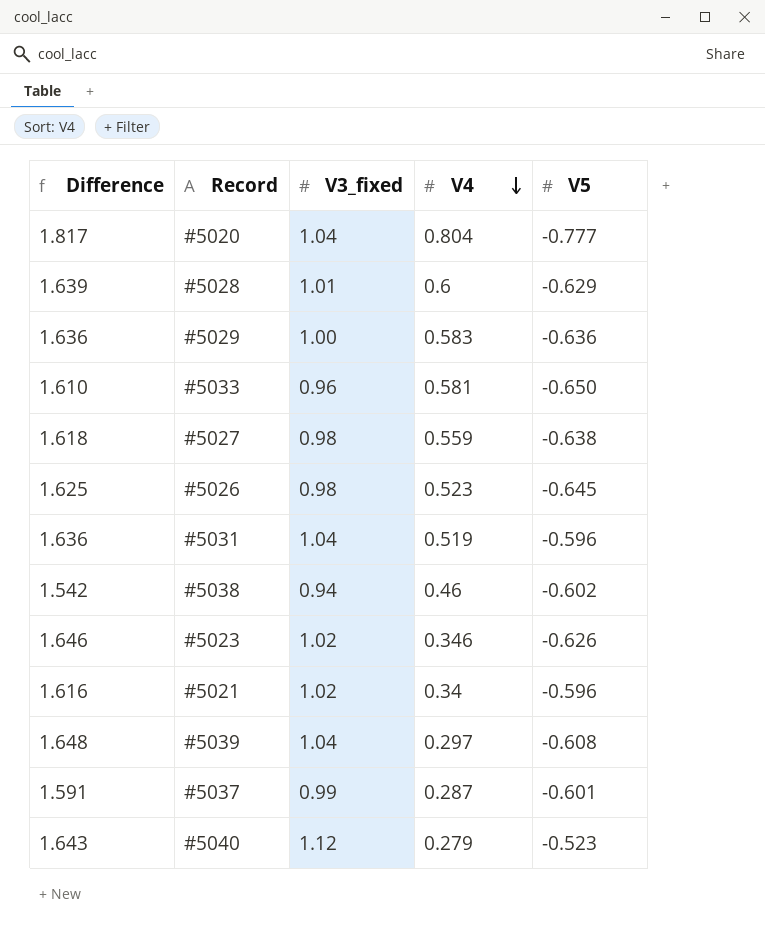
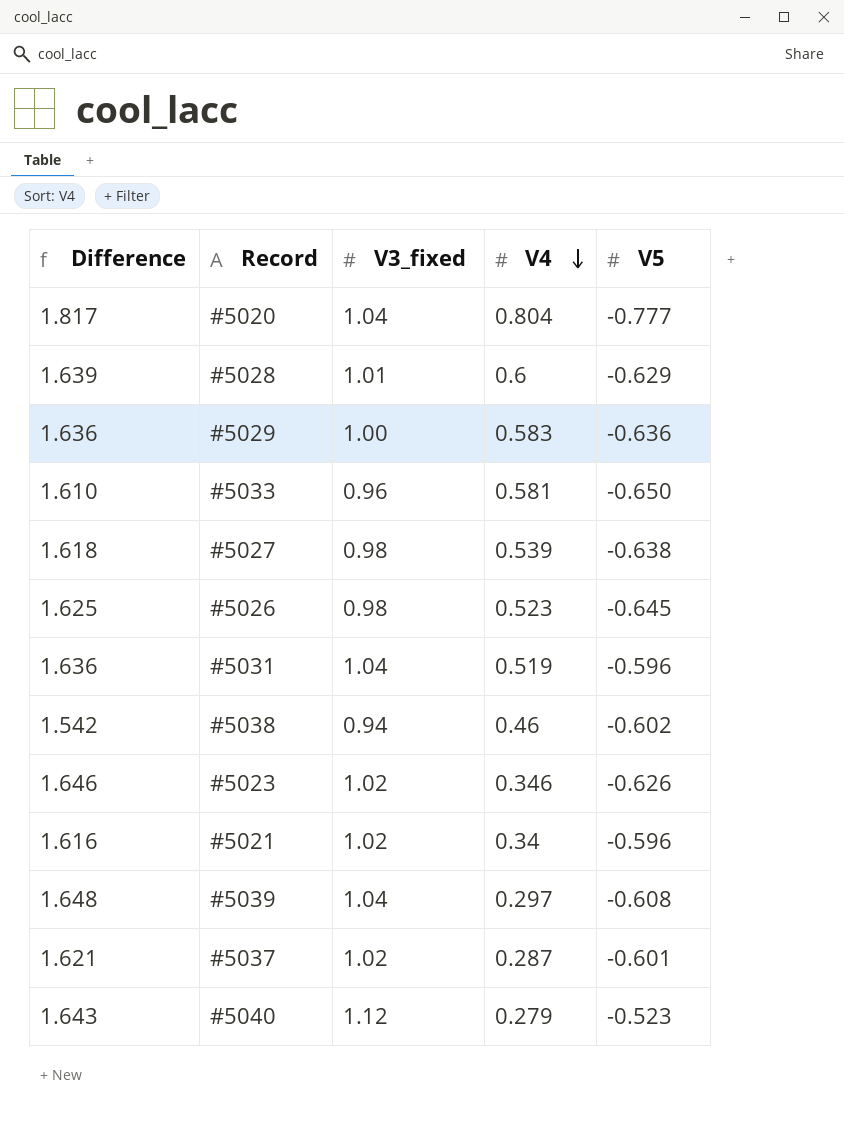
#5027 | V4: 0.559 -> 0.539
#5037 | Difference: 1.591 -> 1.621
#5037 | V3_fixed: 0.99 -> 1.02

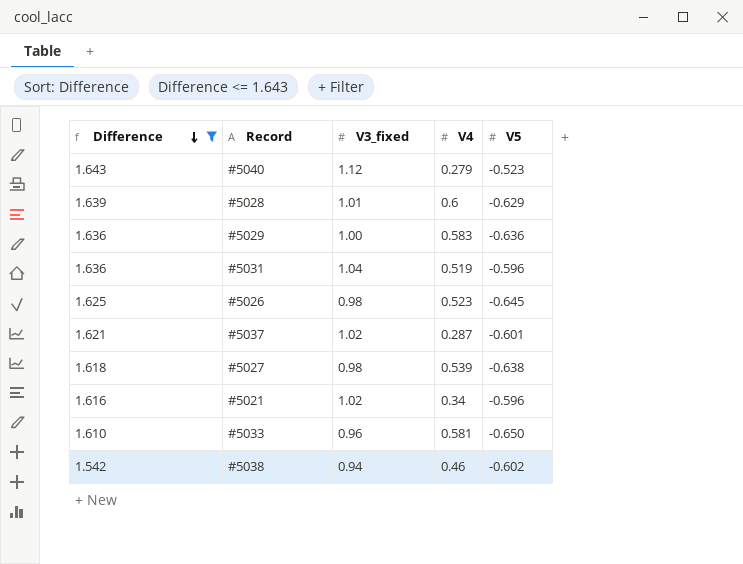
filter: none -> Difference <= 1.643
row order: V4 descending -> Difference descending

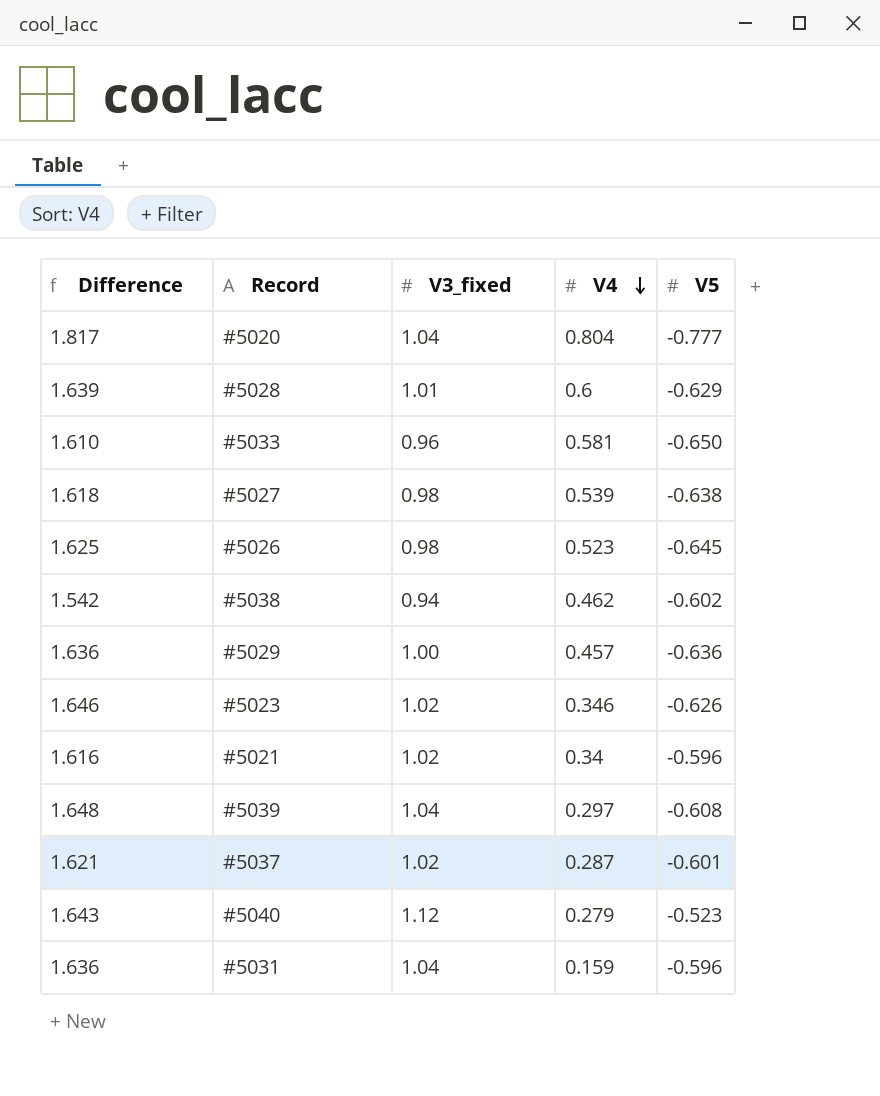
filter: Difference <= 1.643 -> none
row order: Difference descending -> V4 descending
#5038 | V4: 0.46 -> 0.462
#5029 | V4: 0.583 -> 0.457
#5031 | V4: 0.519 -> 0.159

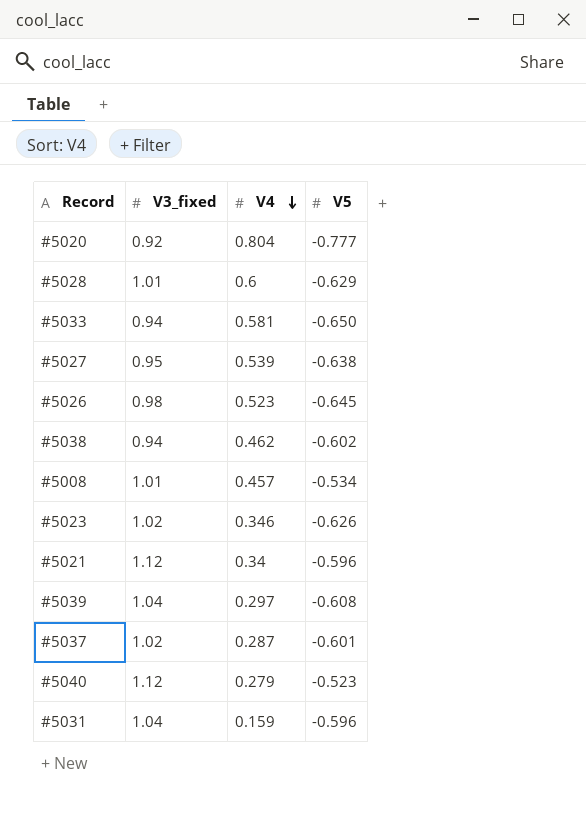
column Difference | formula: [V3_fixed] - [V5] -> none
row #5029: 1.636 | 1.00 | 0.457 | -0.636 -> none
#5020 | V3_fixed: 1.04 -> 0.92
#5033 | V3_fixed: 0.96 -> 0.94
#5027 | V3_fixed: 0.98 -> 0.95
row #5008: none -> 1.01 | 0.457 | -0.534
#5021 | V3_fixed: 1.02 -> 1.12

